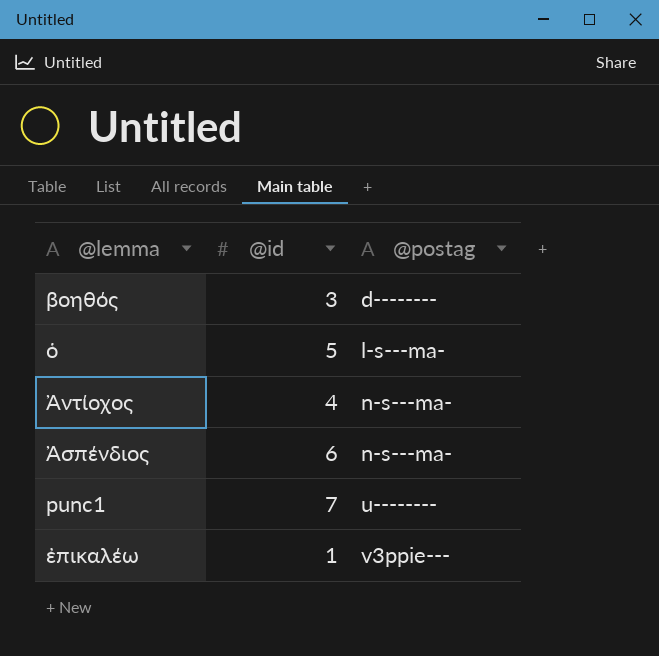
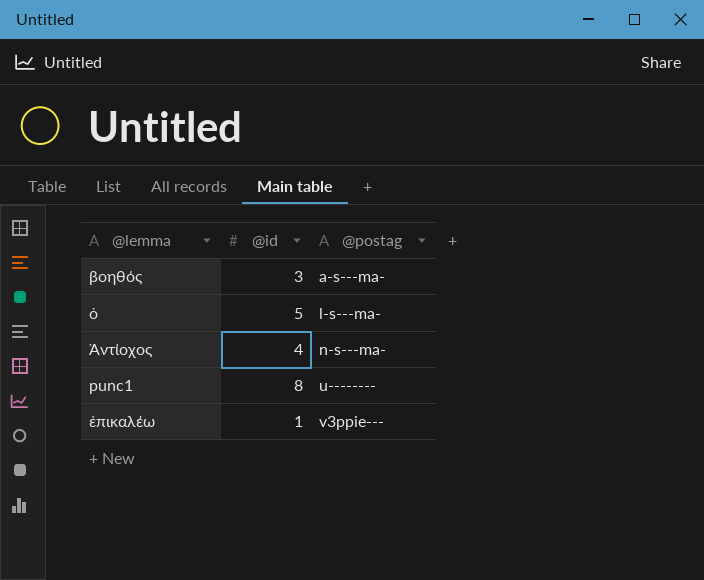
row Ἀσπένδιος: 6 | n-s---ma- -> none
βοηθός | @postag: d-------- -> a-s---ma-
punc1 | @id: 7 -> 8

